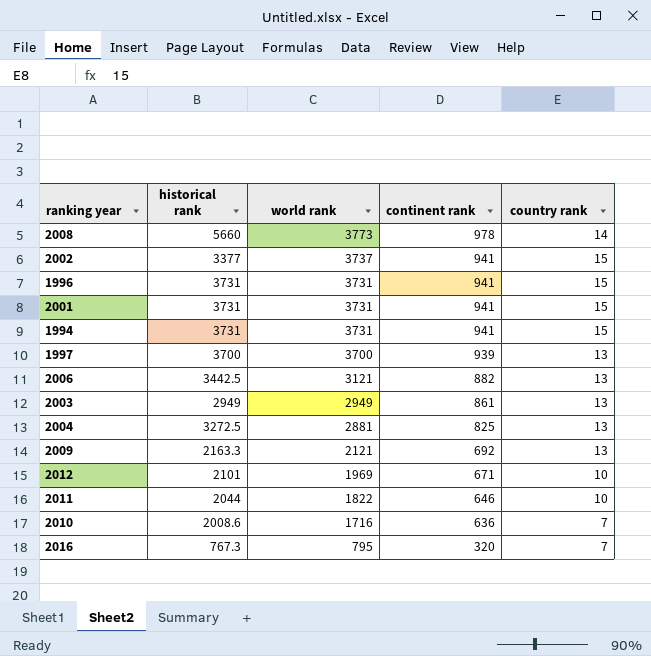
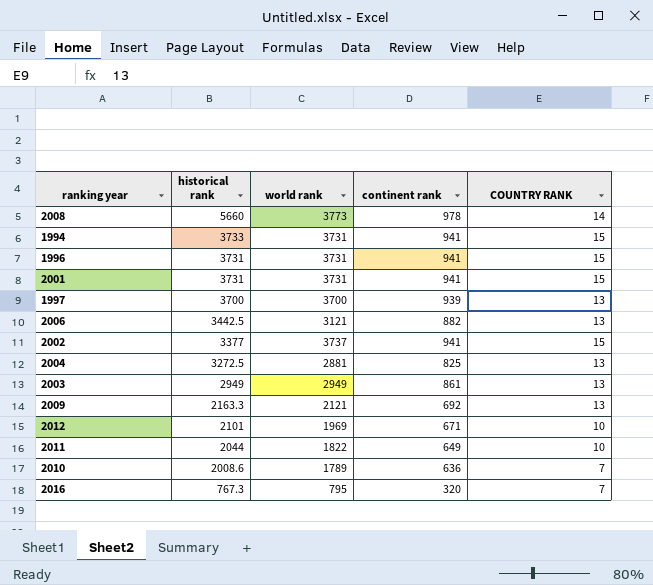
row order: world rank descending -> historical rank descending
column name: country rank -> COUNTRY RANK
1994 | historical rank: 3731 -> 3733
2011 | continent rank: 646 -> 649
2010 | world rank: 1716 -> 1789

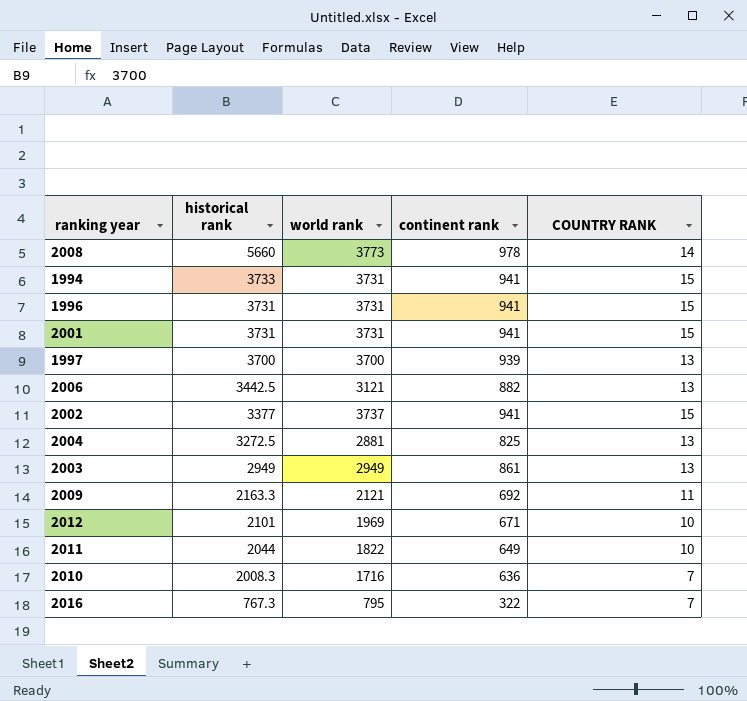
2009 | COUNTRY RANK: 13 -> 11
2010 | historical rank: 2008.6 -> 2008.3
2010 | world rank: 1789 -> 1716
2016 | continent rank: 320 -> 322

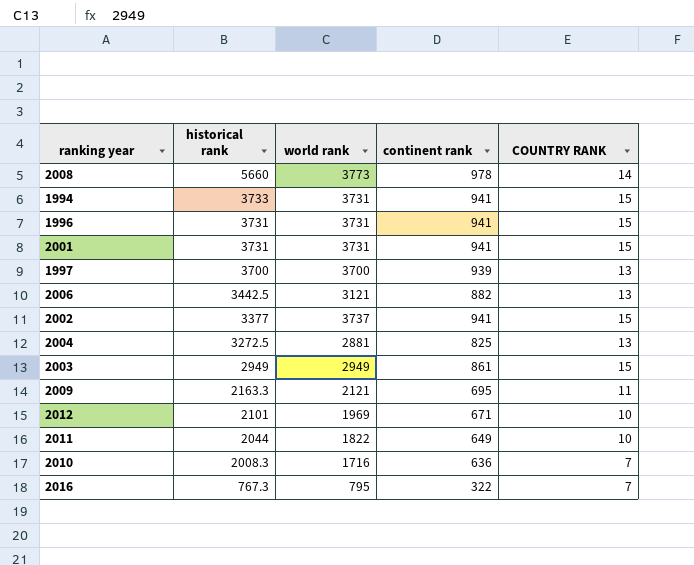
2003 | COUNTRY RANK: 13 -> 15
2009 | continent rank: 692 -> 695

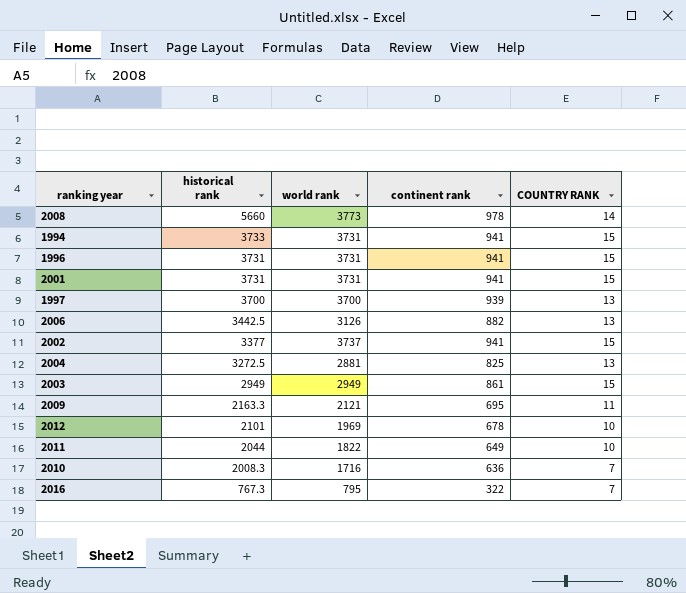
2006 | world rank: 3121 -> 3126
2012 | continent rank: 671 -> 678

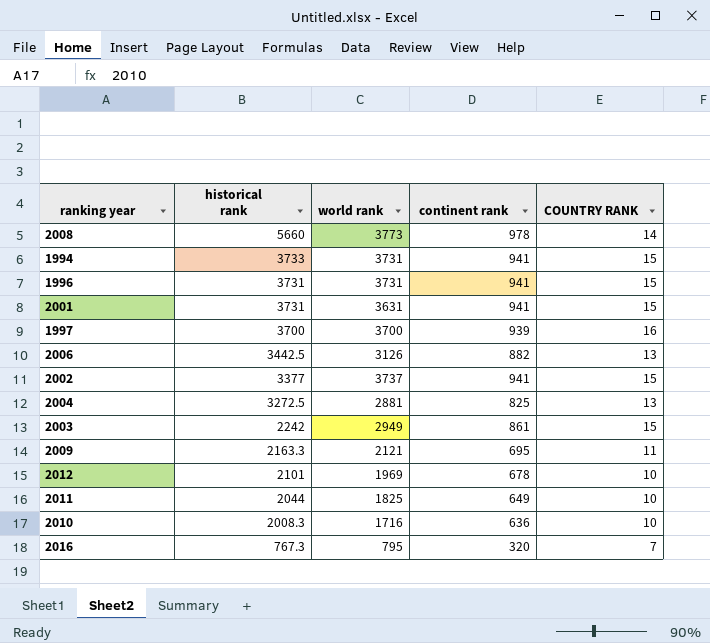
2001 | world rank: 3731 -> 3631
1997 | COUNTRY RANK: 13 -> 16
2003 | historical rank: 2949 -> 2242
2011 | world rank: 1822 -> 1825
2010 | COUNTRY RANK: 7 -> 10
2016 | continent rank: 322 -> 320

